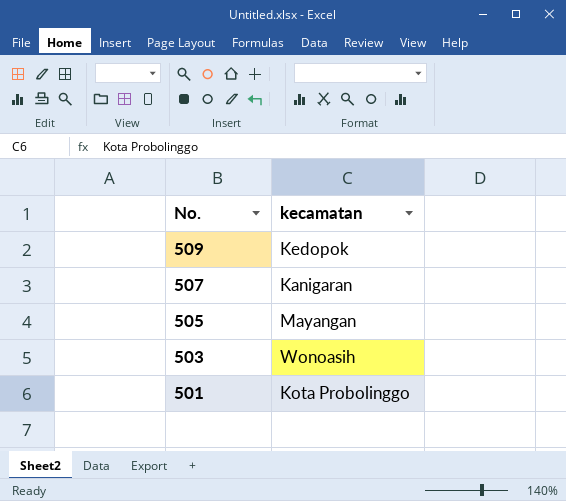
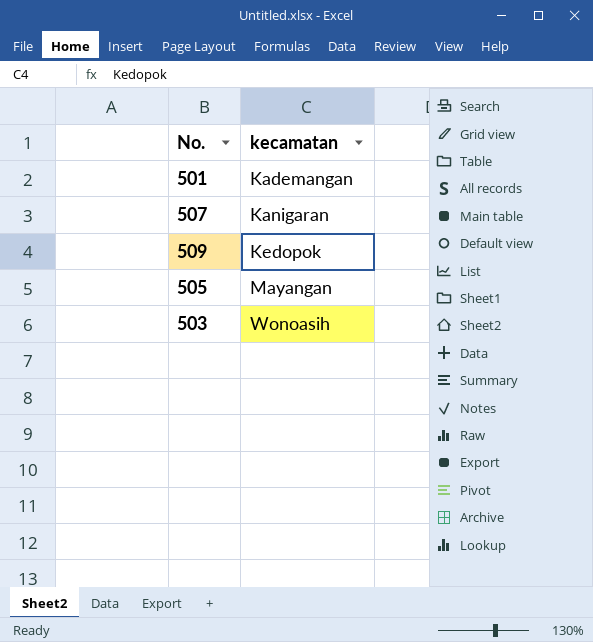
row order: No. descending -> kecamatan ascending
501 | kecamatan: Kota Probolinggo -> Kademangan

